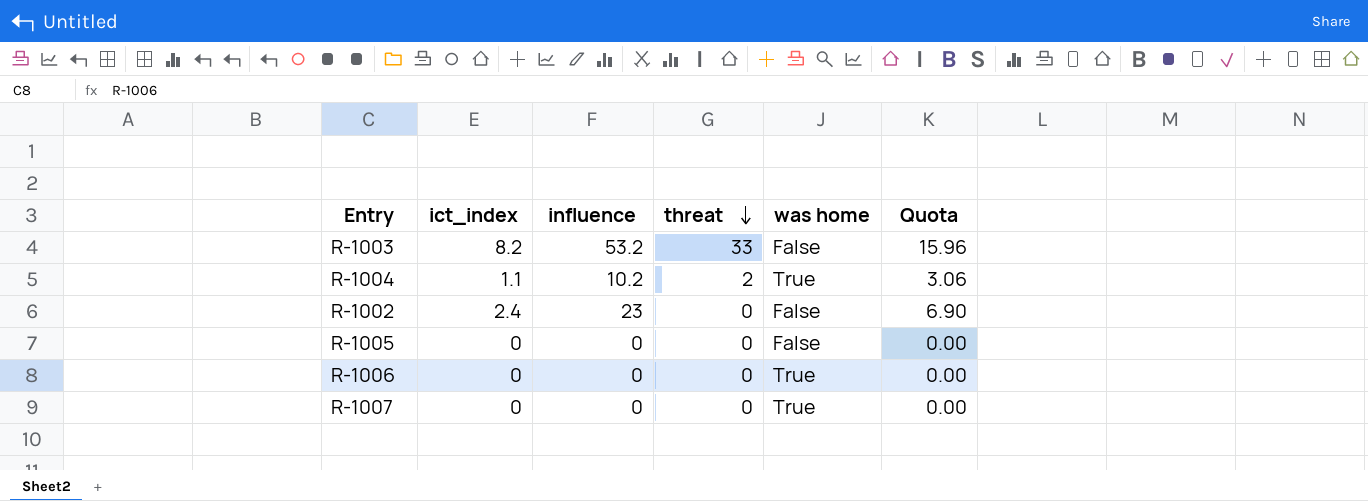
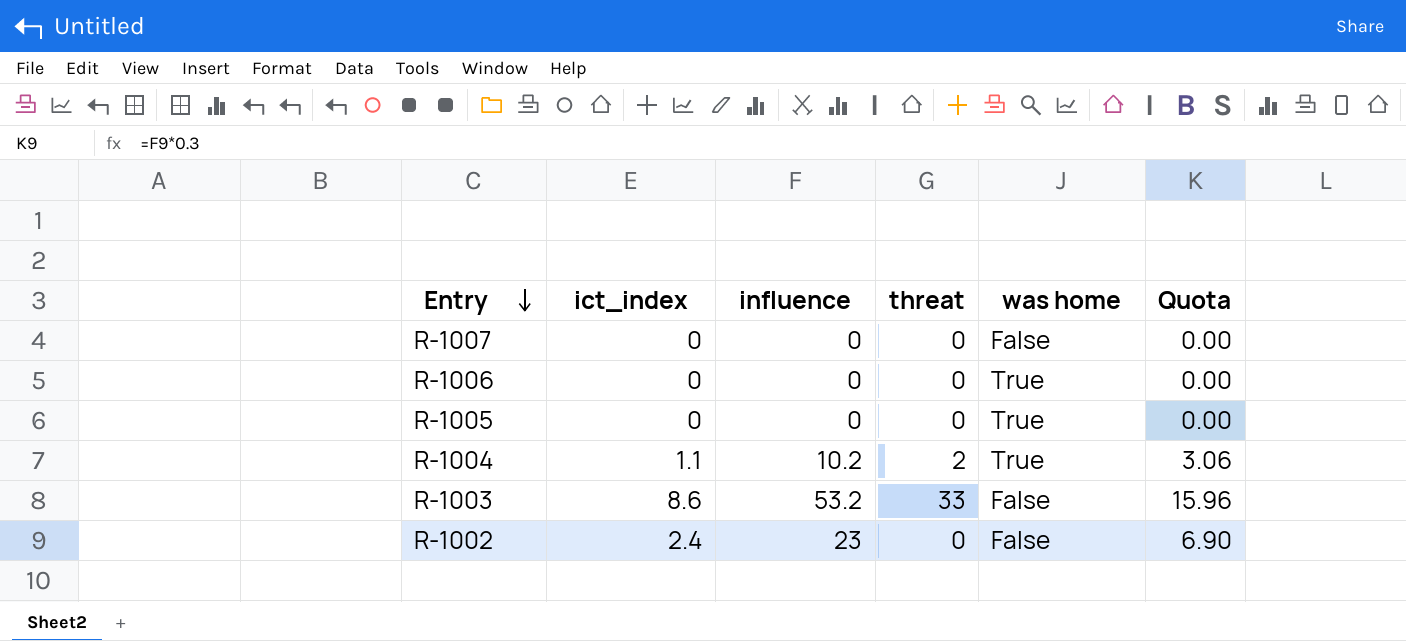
row order: threat descending -> Entry descending
R-1007 | was home: True -> False
R-1005 | was home: False -> True
R-1003 | ict_index: 8.2 -> 8.6

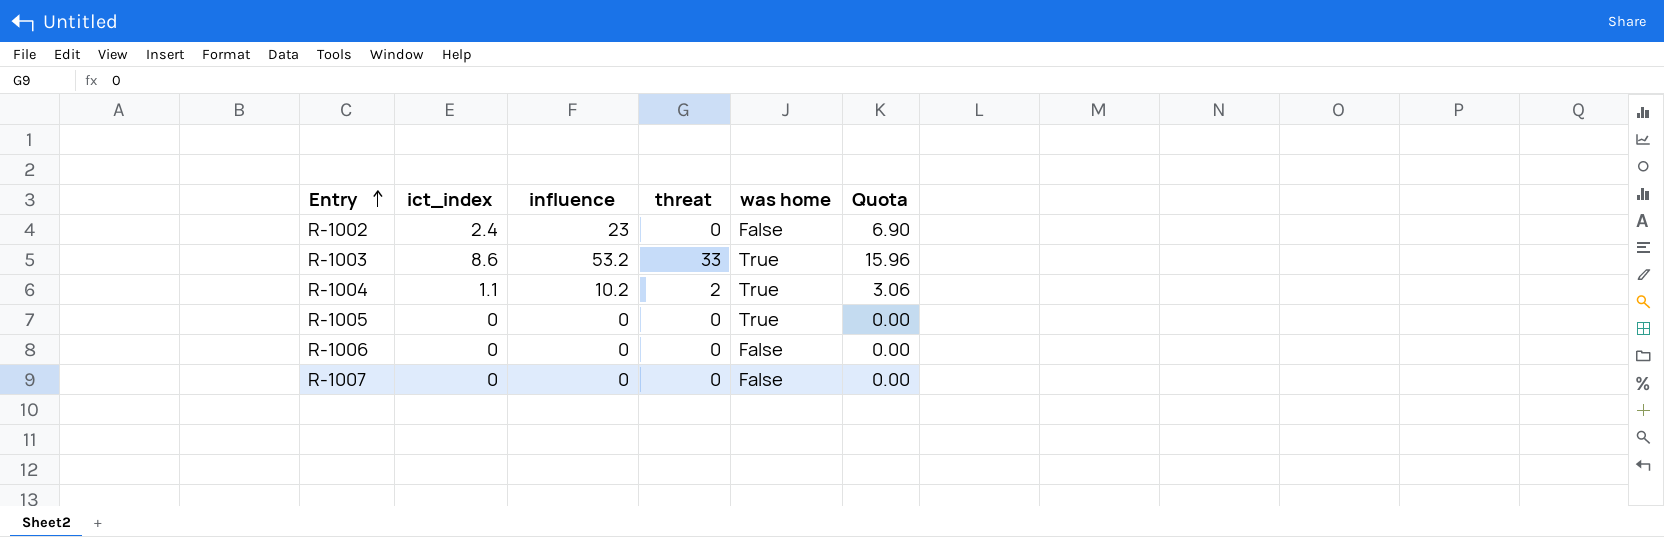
row order: Entry descending -> Entry ascending
R-1003 | was home: False -> True
R-1006 | was home: True -> False

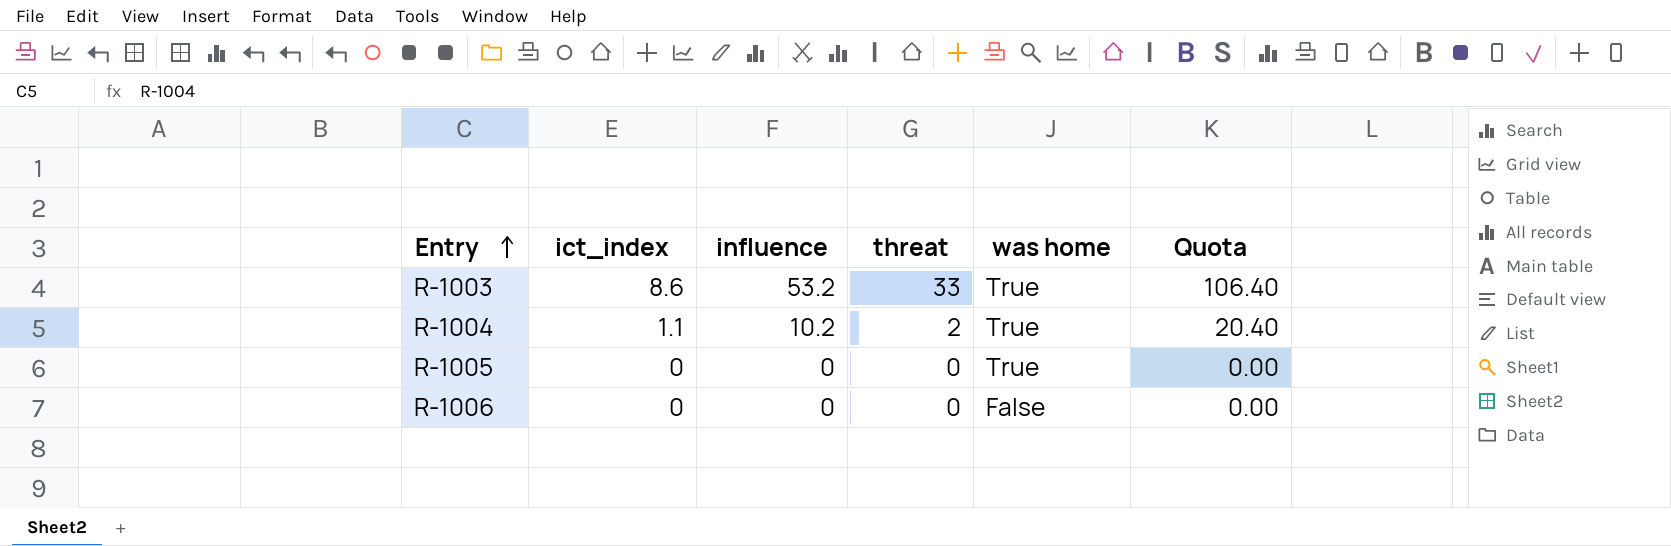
column Quota | formula: [influence] * 0.3 -> [influence] * 2
row R-1002: 2.4 | 23 | 0 | False | 6.90 -> none
row R-1007: 0 | 0 | 0 | False | 0.00 -> none

